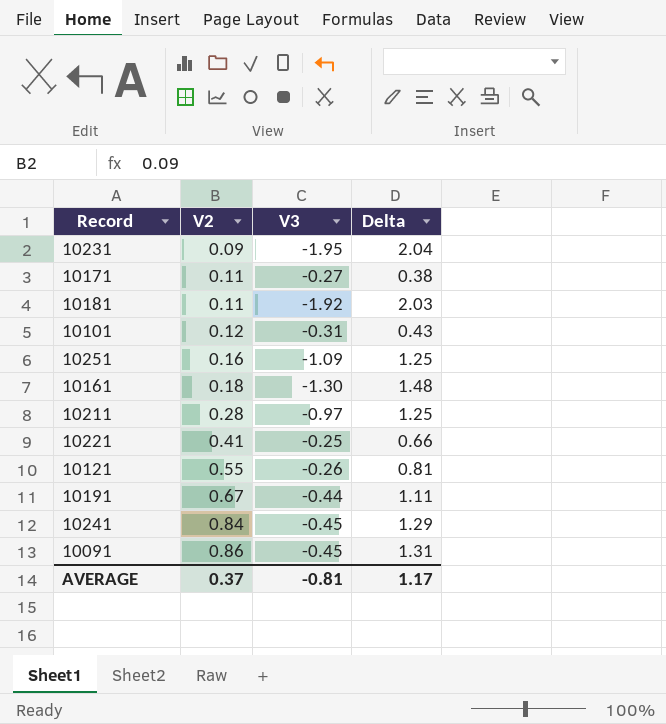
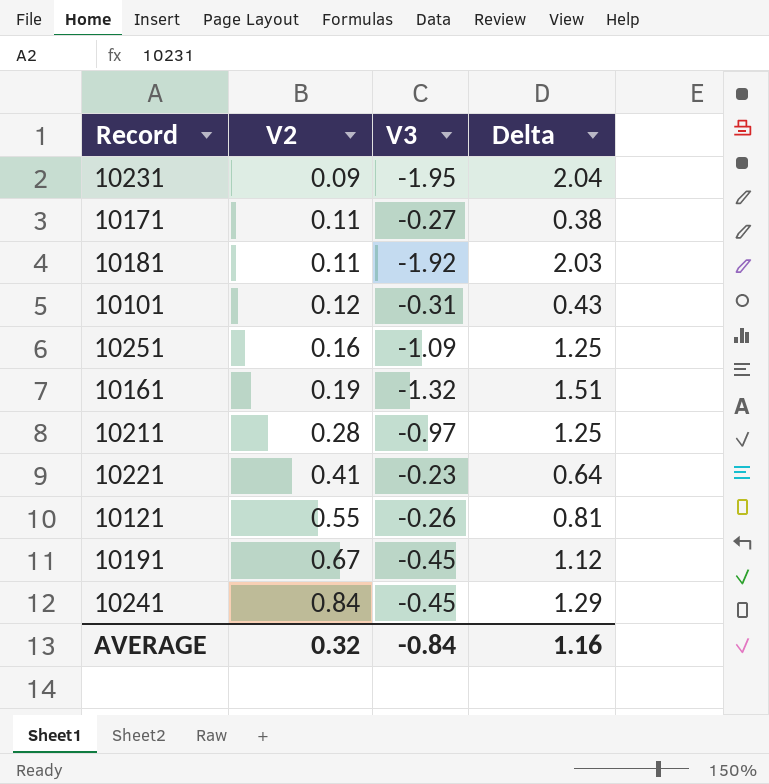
row 10091: 0.86 | -0.45 | 1.31 -> none
10161 | V2: 0.18 -> 0.19
10161 | V3: -1.30 -> -1.32
10161 | Delta: 1.48 -> 1.51
10221 | V3: -0.25 -> -0.23
10221 | Delta: 0.66 -> 0.64
10191 | V3: -0.44 -> -0.45
10191 | Delta: 1.11 -> 1.12
AVERAGE | V2: 0.37 -> 0.32
AVERAGE | V3: -0.81 -> -0.84
AVERAGE | Delta: 1.17 -> 1.16

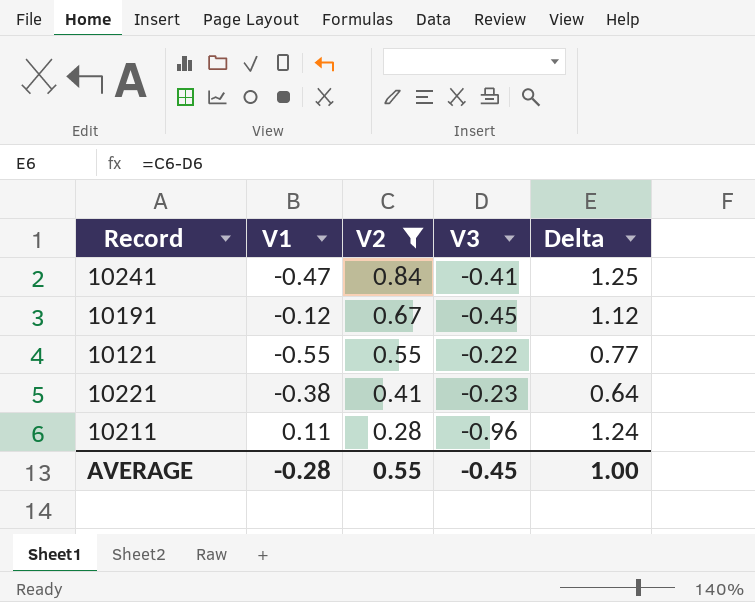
filter: none -> V2 >= 0.28
row order: V2 ascending -> V2 descending
column V1 | position: none -> 2
10241 | V3: -0.45 -> -0.41
10241 | Delta: 1.29 -> 1.25
10121 | V3: -0.26 -> -0.22
10121 | Delta: 0.81 -> 0.77
10211 | V3: -0.97 -> -0.96
10211 | Delta: 1.25 -> 1.24
AVERAGE | V2: 0.32 -> 0.55
AVERAGE | V3: -0.84 -> -0.45
AVERAGE | Delta: 1.16 -> 1.00

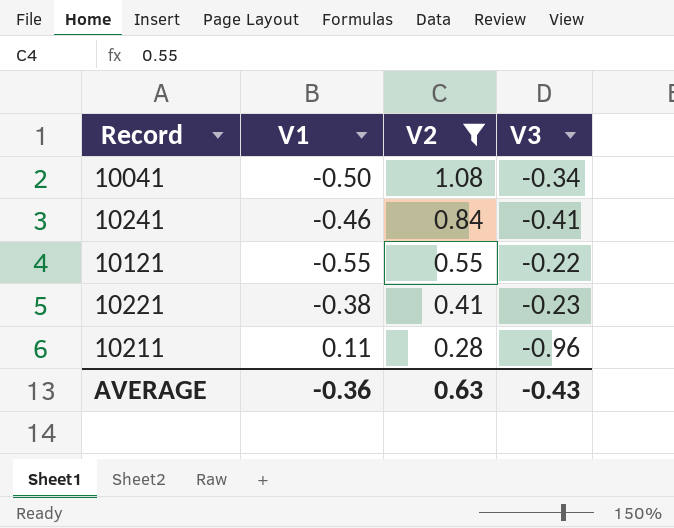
column Delta | formula: [V2] - [V3] -> none
row 10191: -0.12 | 0.67 | -0.45 | 1.12 -> none
row 10041: none -> -0.50 | 1.08 | -0.34
10241 | V1: -0.47 -> -0.46
AVERAGE | V1: -0.28 -> -0.36
AVERAGE | V2: 0.55 -> 0.63
AVERAGE | V3: -0.45 -> -0.43

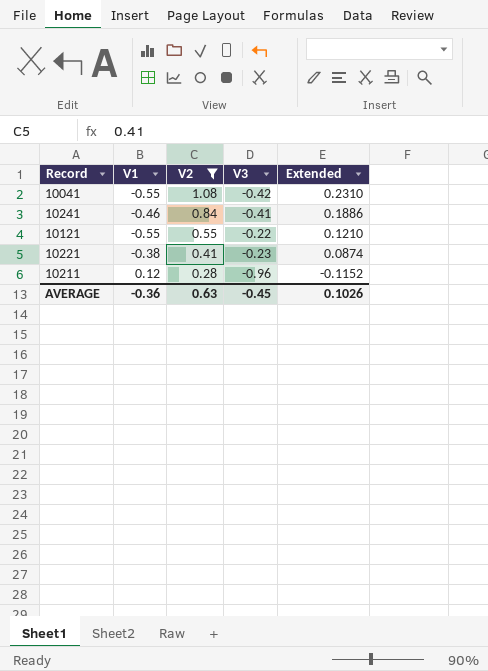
column Extended | formula: none -> [V1] * [V3]
10041 | V1: -0.50 -> -0.55
10041 | V3: -0.34 -> -0.42
10211 | V1: 0.11 -> 0.12
AVERAGE | V3: -0.43 -> -0.45

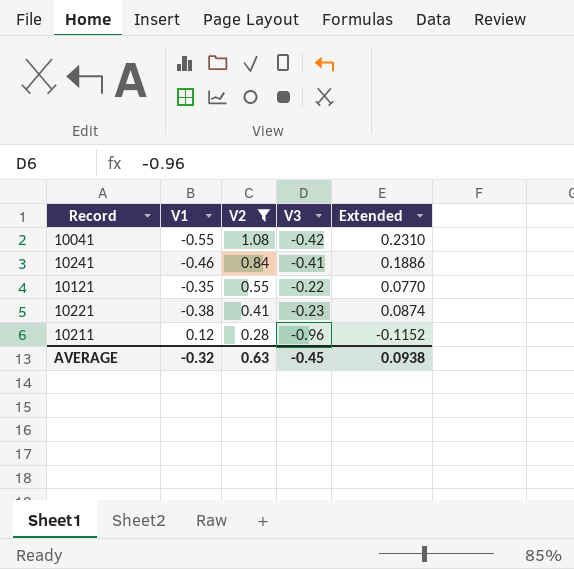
10121 | V1: -0.55 -> -0.35
10121 | Extended: 0.1210 -> 0.0770
AVERAGE | V1: -0.36 -> -0.32
AVERAGE | Extended: 0.1026 -> 0.0938

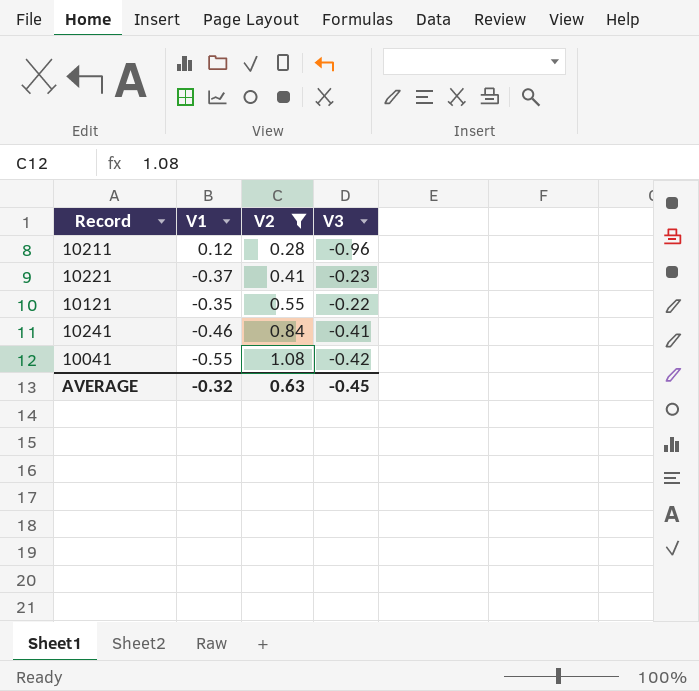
row order: V2 descending -> V2 ascending
column Extended | formula: [V1] * [V3] -> none
10221 | V1: -0.38 -> -0.37

